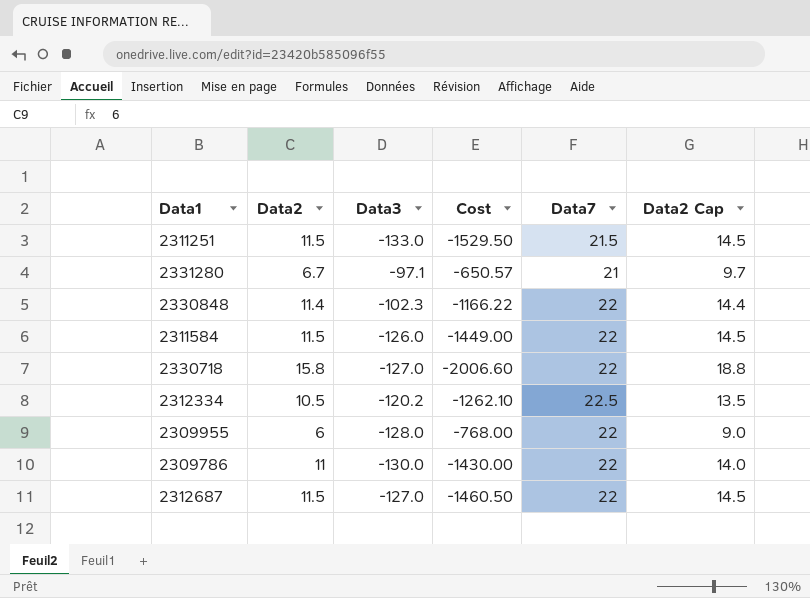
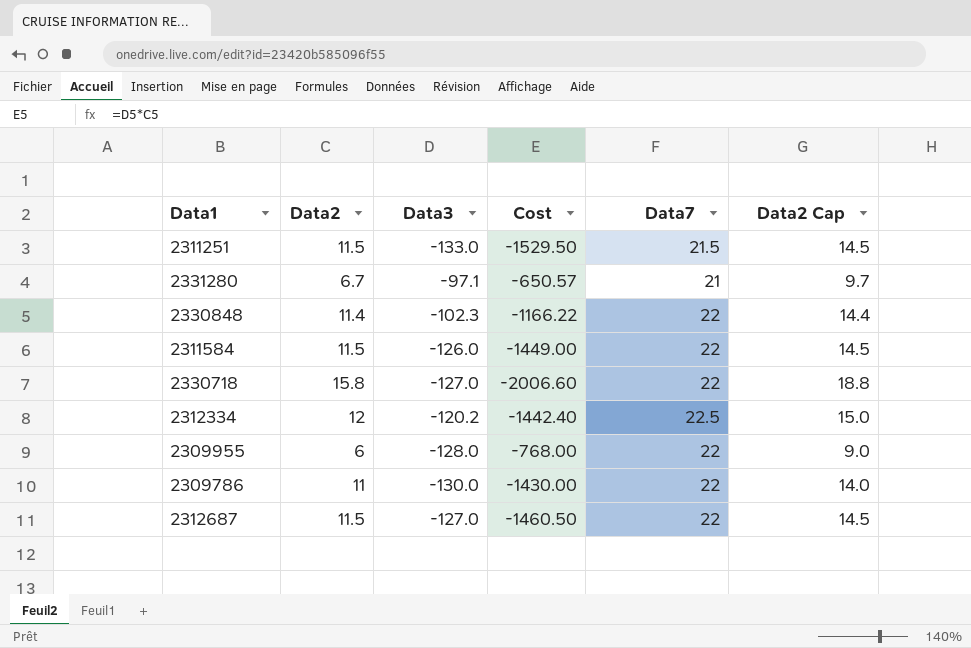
2312334 | Data2: 10.5 -> 12
2312334 | Cost: -1262.10 -> -1442.40
2312334 | Data2 Cap: 13.5 -> 15.0

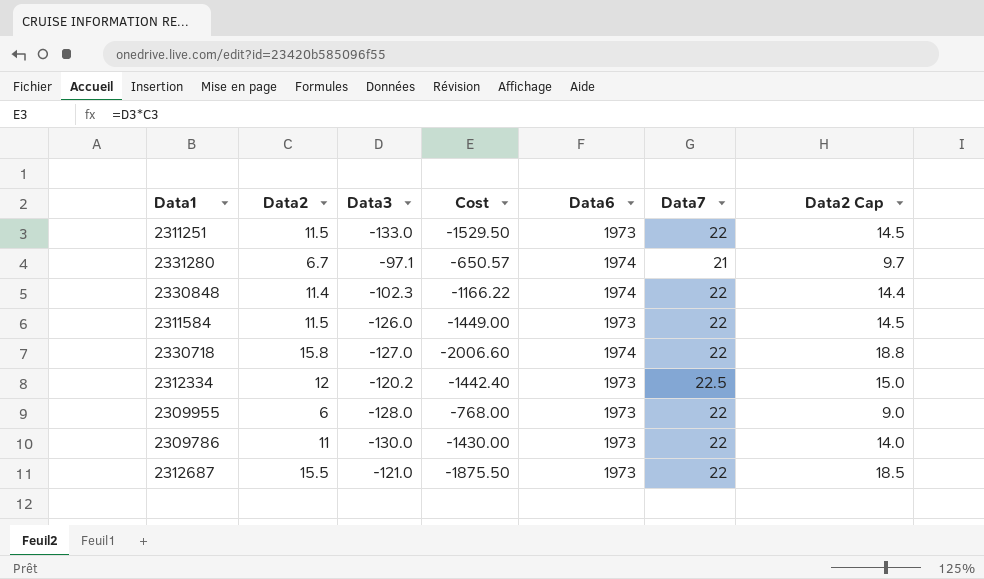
column Data6 | position: none -> 5
2311251 | Data7: 21.5 -> 22
2312687 | Data2: 11.5 -> 15.5
2312687 | Data3: -127.0 -> -121.0
2312687 | Cost: -1460.50 -> -1875.50
2312687 | Data2 Cap: 14.5 -> 18.5

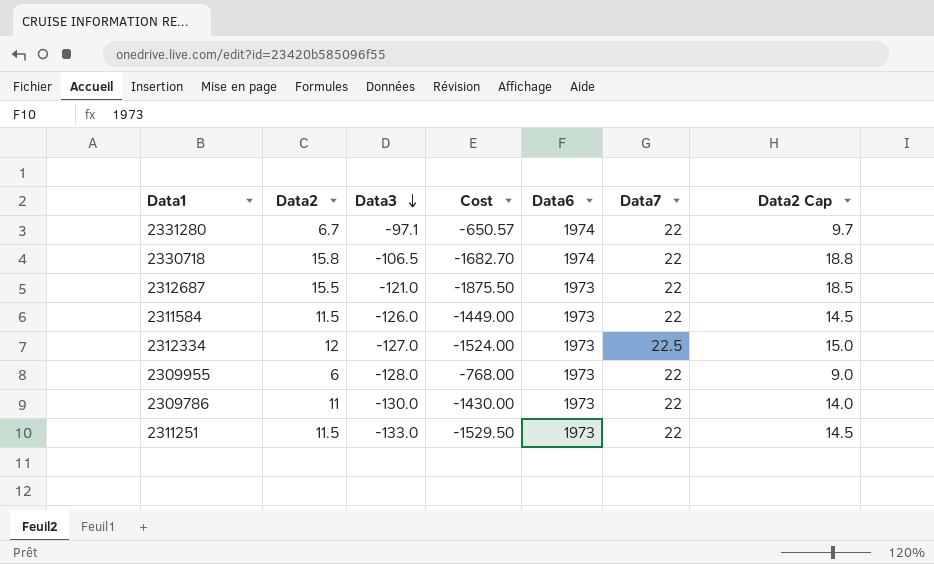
row order: none -> Data3 descending
row 2330848: 11.4 | -102.3 | -1166.22 | 1974 | 22 | 14.4 -> none
2331280 | Data7: 21 -> 22
2330718 | Data3: -127.0 -> -106.5
2330718 | Cost: -2006.60 -> -1682.70
2312334 | Data3: -120.2 -> -127.0
2312334 | Cost: -1442.40 -> -1524.00

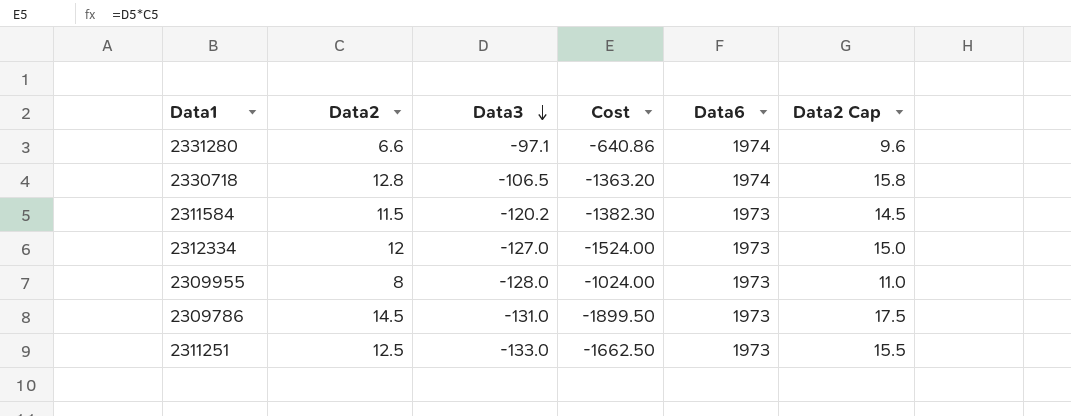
column Data7 | position: 6 -> none
row 2312687: 15.5 | -121.0 | -1875.50 | 1973 | 22 | 18.5 -> none
2331280 | Data2: 6.7 -> 6.6
2331280 | Cost: -650.57 -> -640.86
2331280 | Data2 Cap: 9.7 -> 9.6
2330718 | Data2: 15.8 -> 12.8
2330718 | Cost: -1682.70 -> -1363.20
2330718 | Data2 Cap: 18.8 -> 15.8
2311584 | Data3: -126.0 -> -120.2
2311584 | Cost: -1449.00 -> -1382.30
2309955 | Data2: 6 -> 8
2309955 | Cost: -768.00 -> -1024.00
2309955 | Data2 Cap: 9.0 -> 11.0
2309786 | Data2: 11 -> 14.5
2309786 | Data3: -130.0 -> -131.0
2309786 | Cost: -1430.00 -> -1899.50
2309786 | Data2 Cap: 14.0 -> 17.5
2311251 | Data2: 11.5 -> 12.5
2311251 | Cost: -1529.50 -> -1662.50
2311251 | Data2 Cap: 14.5 -> 15.5

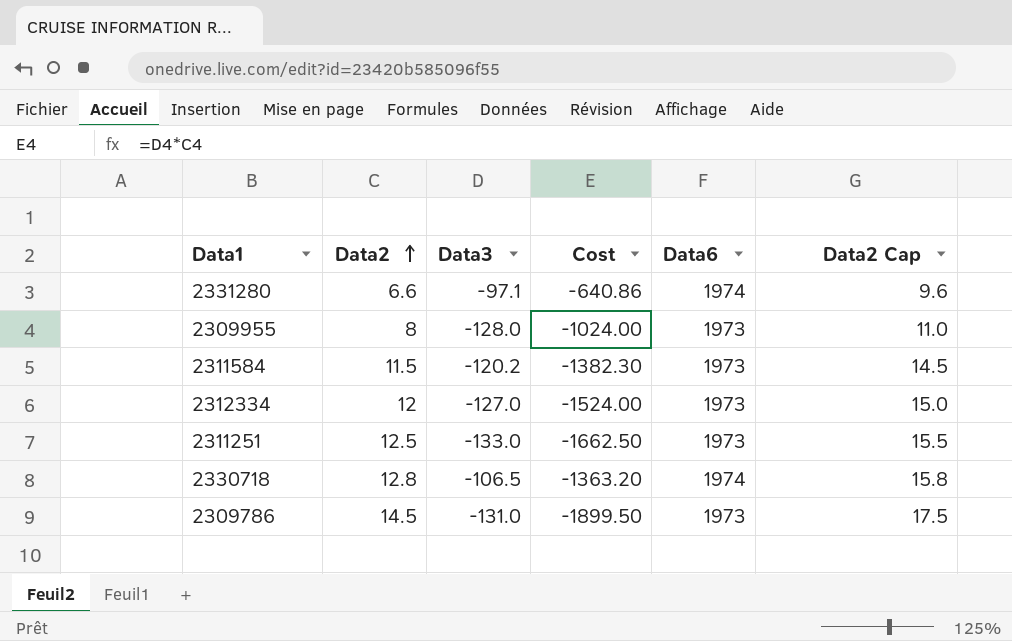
row order: Data3 descending -> Data2 ascending

